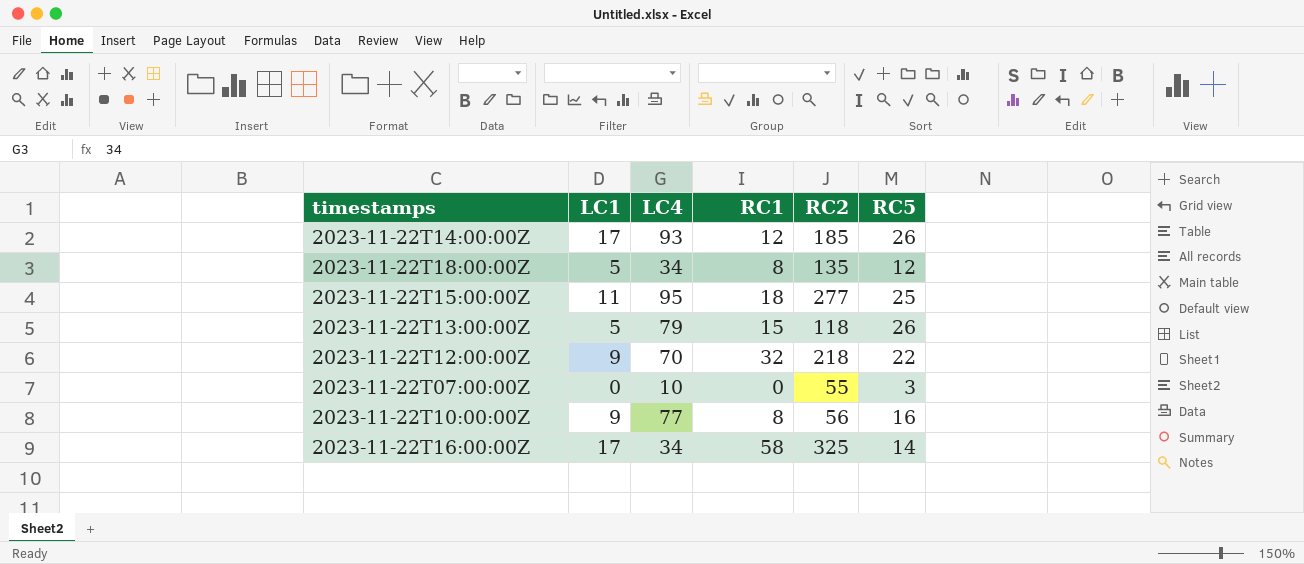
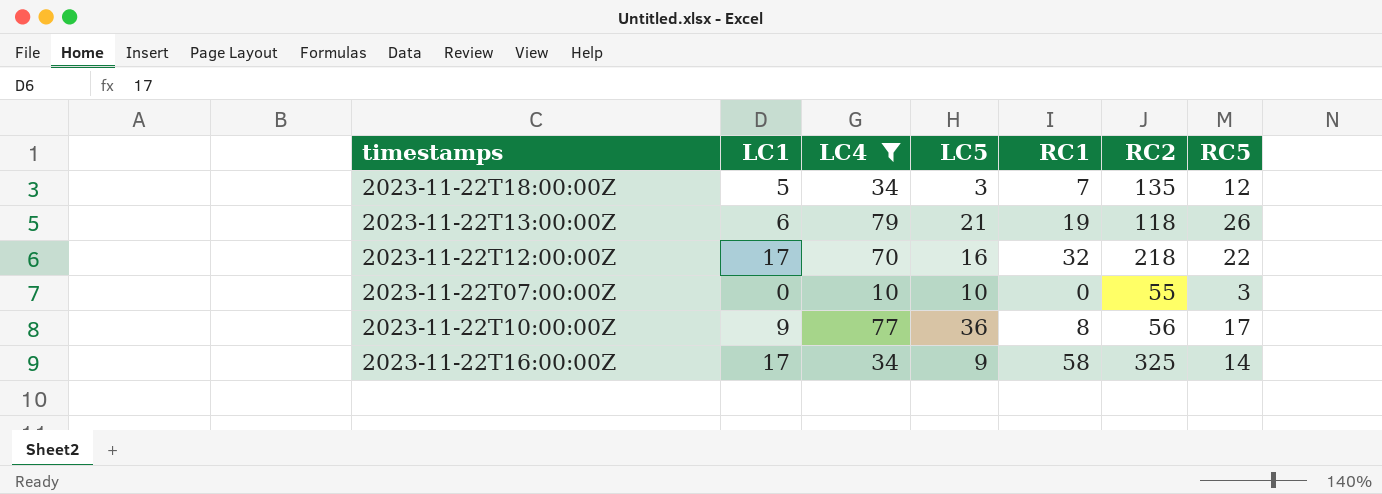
filter: none -> LC4 <= 79
column LC5 | position: none -> 4
2023-11-22T18:00:00Z | RC1: 8 -> 7
2023-11-22T13:00:00Z | LC1: 5 -> 6
2023-11-22T13:00:00Z | RC1: 15 -> 19
2023-11-22T12:00:00Z | LC1: 9 -> 17
2023-11-22T10:00:00Z | RC5: 16 -> 17

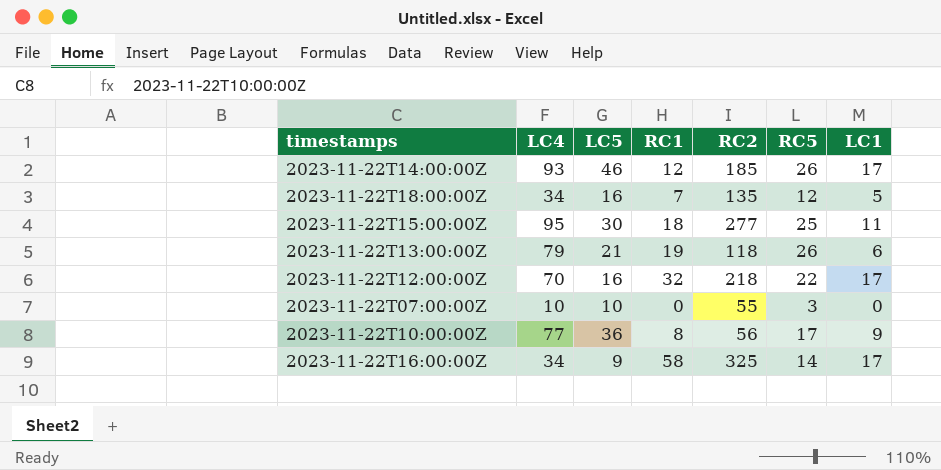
filter: LC4 <= 79 -> none
column LC1 | position: 2 -> 7
2023-11-22T18:00:00Z | LC5: 3 -> 16

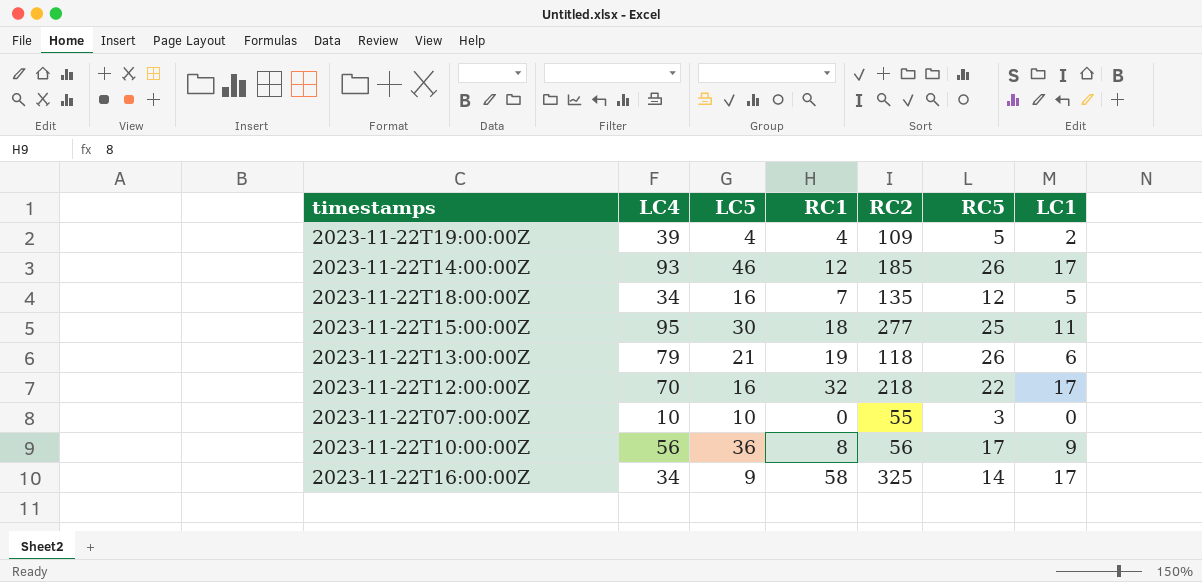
row 2023-11-22T19:00:00Z: none -> 39 | 4 | 4 | 109 | 5 | 2
2023-11-22T10:00:00Z | LC4: 77 -> 56

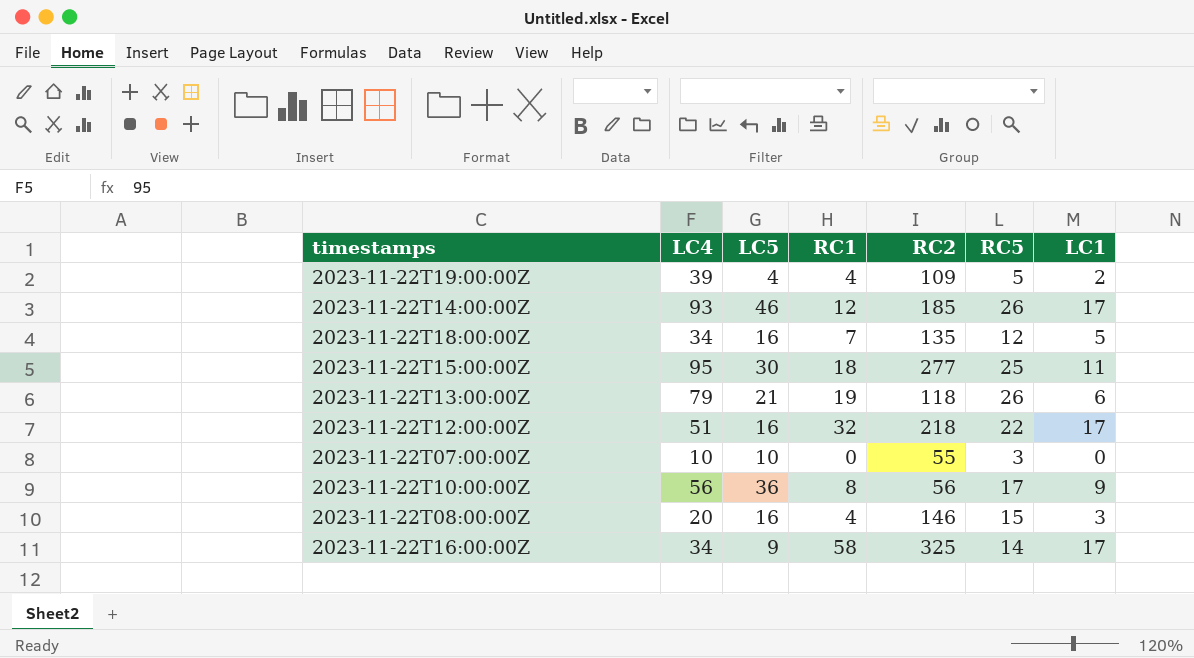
2023-11-22T12:00:00Z | LC4: 70 -> 51
row 2023-11-22T08:00:00Z: none -> 20 | 16 | 4 | 146 | 15 | 3

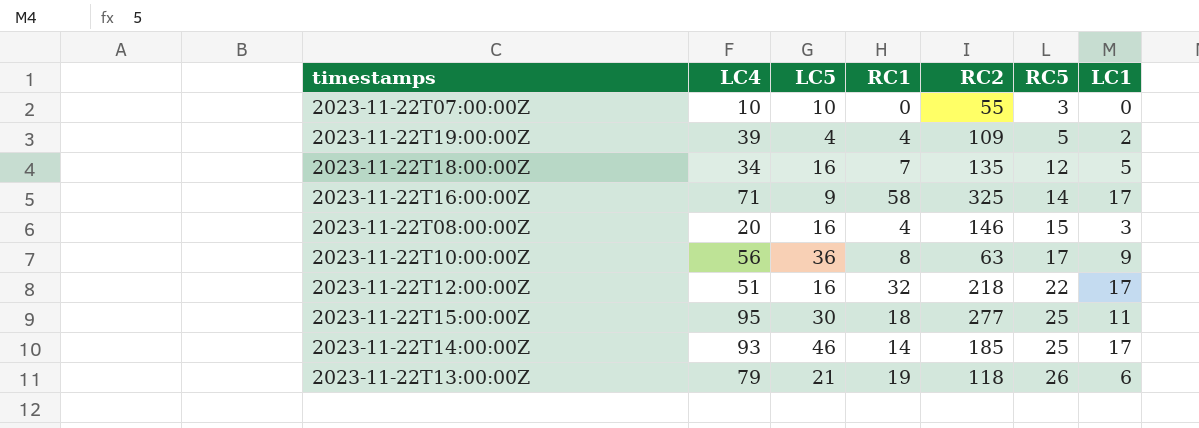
row order: none -> RC5 ascending
2023-11-22T16:00:00Z | LC4: 34 -> 71
2023-11-22T10:00:00Z | RC2: 56 -> 63
2023-11-22T14:00:00Z | RC1: 12 -> 14
2023-11-22T14:00:00Z | RC5: 26 -> 25

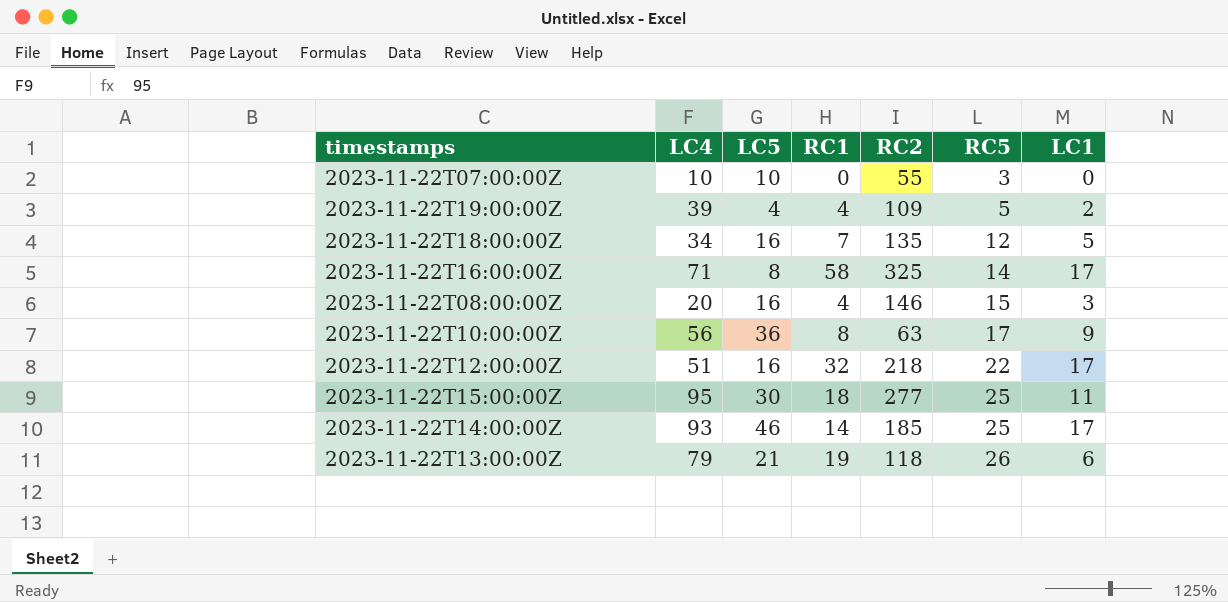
2023-11-22T16:00:00Z | LC5: 9 -> 8

